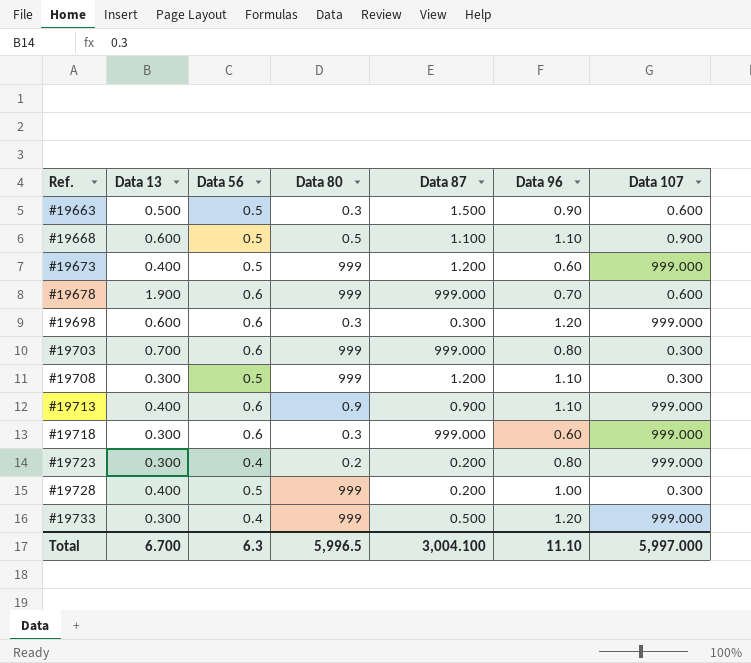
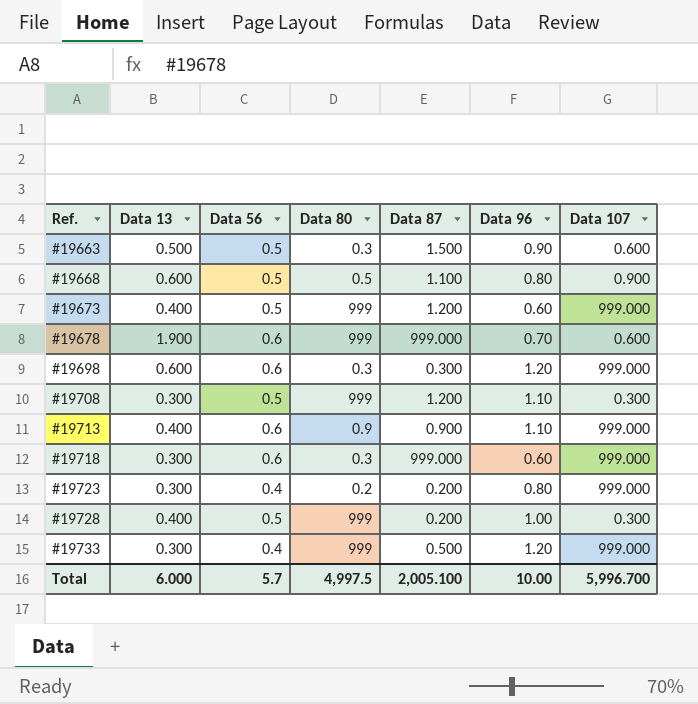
row #19703: 0.700 | 0.6 | 999 | 999.000 | 0.80 | 0.300 -> none
#19668 | Data 96: 1.10 -> 0.80
Total | Data 13: 6.700 -> 6.000
Total | Data 56: 6.3 -> 5.7
Total | Data 80: 5,996.5 -> 4,997.5
Total | Data 87: 3,004.100 -> 2,005.100
Total | Data 96: 11.10 -> 10.00
Total | Data 107: 5,997.000 -> 5,996.700

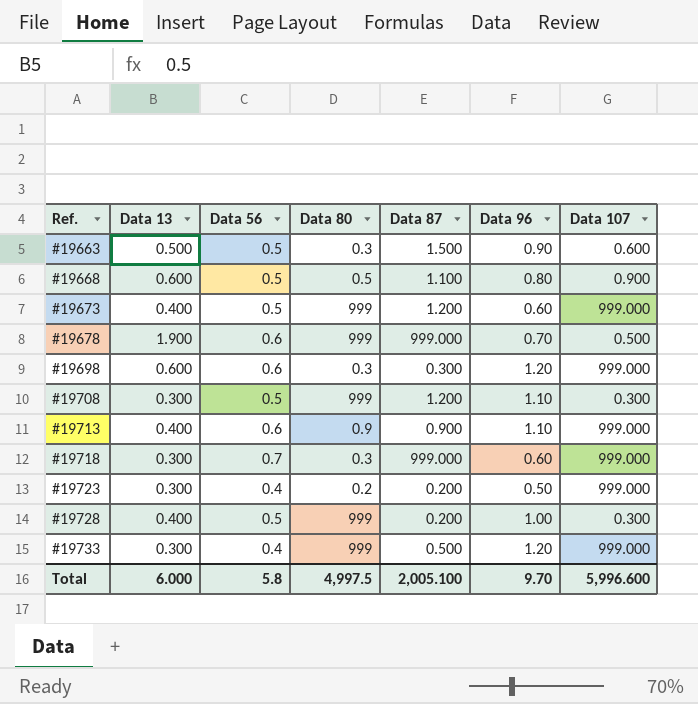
#19678 | Data 107: 0.600 -> 0.500
#19718 | Data 56: 0.6 -> 0.7
#19723 | Data 96: 0.80 -> 0.50
Total | Data 56: 5.7 -> 5.8
Total | Data 96: 10.00 -> 9.70
Total | Data 107: 5,996.700 -> 5,996.600

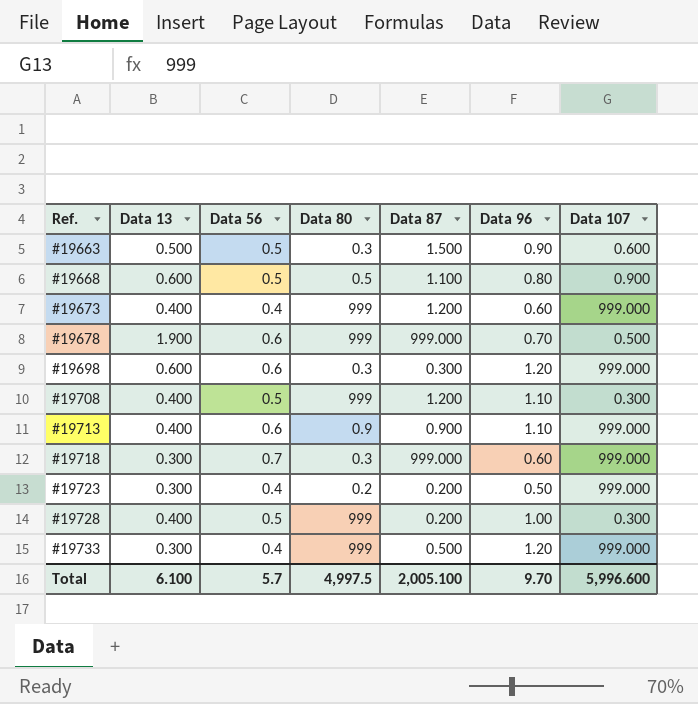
#19673 | Data 56: 0.5 -> 0.4
#19708 | Data 13: 0.300 -> 0.400
Total | Data 13: 6.000 -> 6.100
Total | Data 56: 5.8 -> 5.7

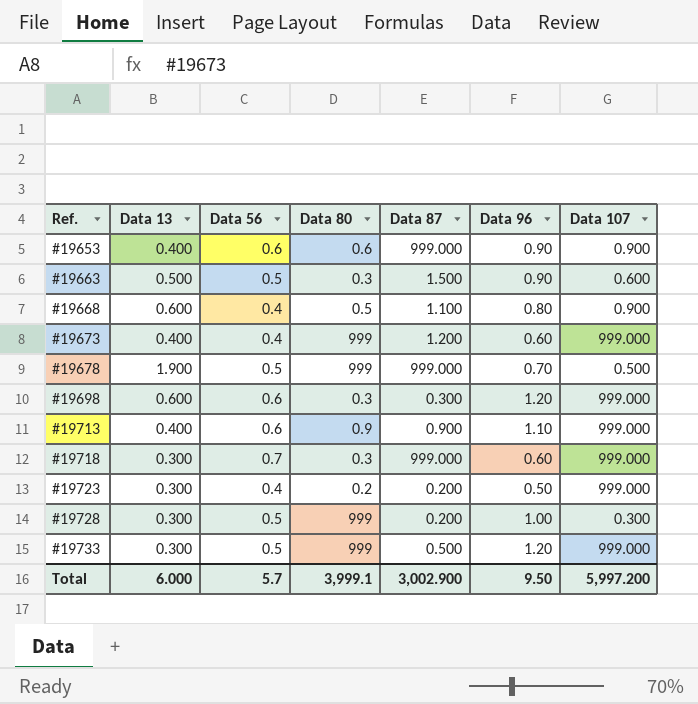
row #19708: 0.400 | 0.5 | 999 | 1.200 | 1.10 | 0.300 -> none
row #19653: none -> 0.400 | 0.6 | 0.6 | 999.000 | 0.90 | 0.900
#19668 | Data 56: 0.5 -> 0.4
#19678 | Data 56: 0.6 -> 0.5
#19728 | Data 13: 0.400 -> 0.300
#19733 | Data 56: 0.4 -> 0.5
Total | Data 13: 6.100 -> 6.000
Total | Data 80: 4,997.5 -> 3,999.1
Total | Data 87: 2,005.100 -> 3,002.900
Total | Data 96: 9.70 -> 9.50
Total | Data 107: 5,996.600 -> 5,997.200

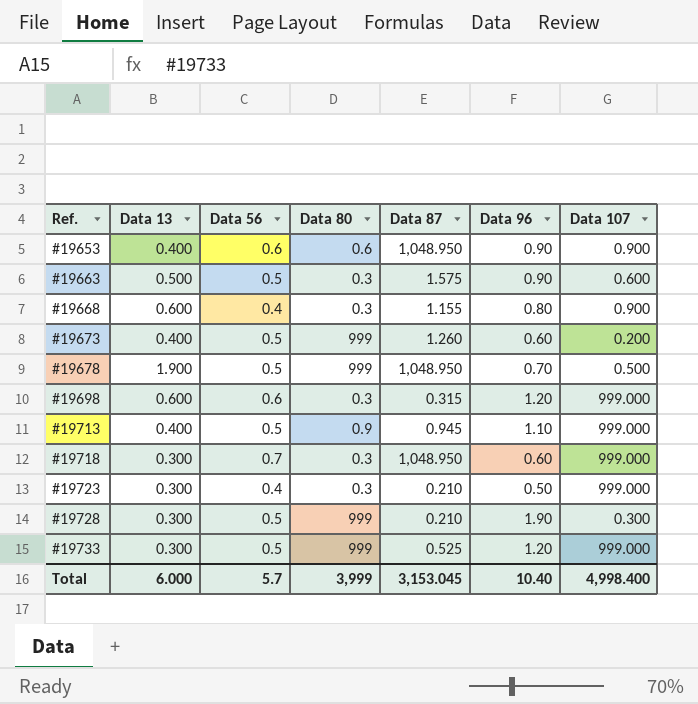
#19653 | Data 87: 999.000 -> 1,048.950
#19663 | Data 87: 1.500 -> 1.575
#19668 | Data 80: 0.5 -> 0.3
#19668 | Data 87: 1.100 -> 1.155
#19673 | Data 56: 0.4 -> 0.5
#19673 | Data 87: 1.200 -> 1.260
#19673 | Data 107: 999.000 -> 0.200
#19678 | Data 87: 999.000 -> 1,048.950
#19698 | Data 87: 0.300 -> 0.315
#19713 | Data 56: 0.6 -> 0.5
#19713 | Data 87: 0.900 -> 0.945
#19718 | Data 87: 999.000 -> 1,048.950
#19723 | Data 80: 0.2 -> 0.3
#19723 | Data 87: 0.200 -> 0.210
#19728 | Data 87: 0.200 -> 0.210
#19728 | Data 96: 1.00 -> 1.90
#19733 | Data 87: 0.500 -> 0.525
Total | Data 80: 3,999.1 -> 3,999
Total | Data 87: 3,002.900 -> 3,153.045
Total | Data 96: 9.50 -> 10.40
Total | Data 107: 5,997.200 -> 4,998.400

